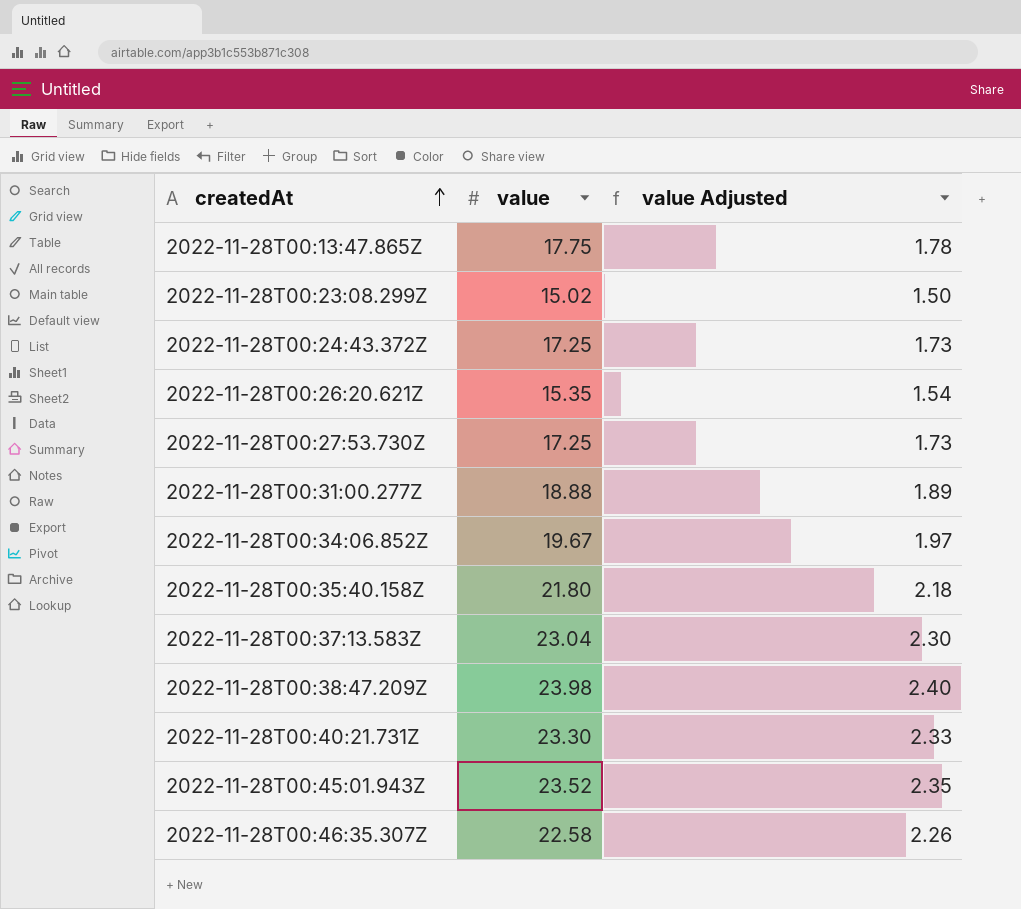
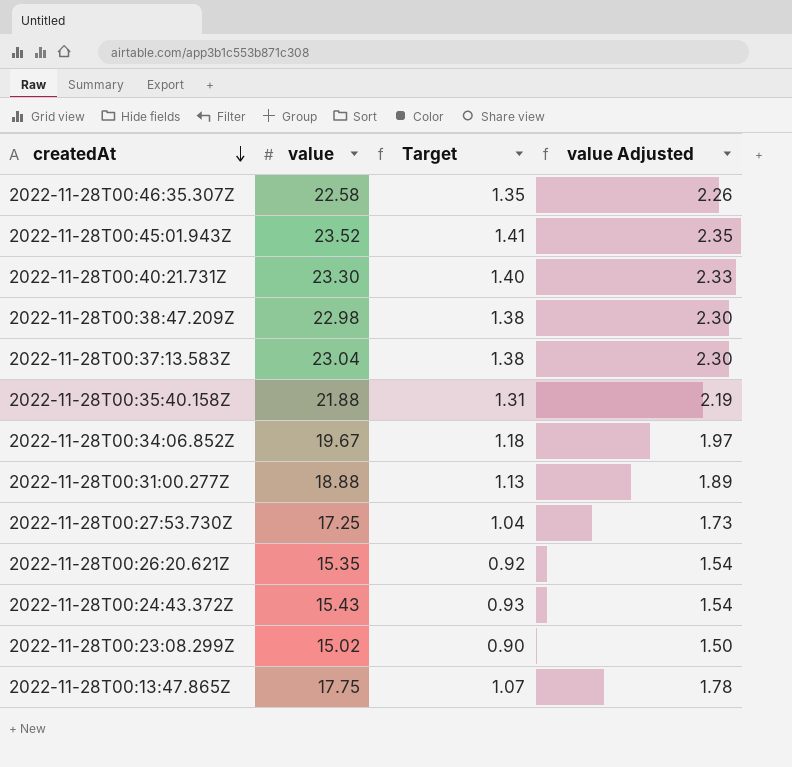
row order: createdAt ascending -> createdAt descending
column Target | formula: none -> [value] * 0.06
2022-11-28T00:38:47.209Z | value: 23.98 -> 22.98
2022-11-28T00:38:47.209Z | value Adjusted: 2.40 -> 2.30
2022-11-28T00:35:40.158Z | value: 21.80 -> 21.88
2022-11-28T00:35:40.158Z | value Adjusted: 2.18 -> 2.19
2022-11-28T00:24:43.372Z | value: 17.25 -> 15.43
2022-11-28T00:24:43.372Z | value Adjusted: 1.73 -> 1.54

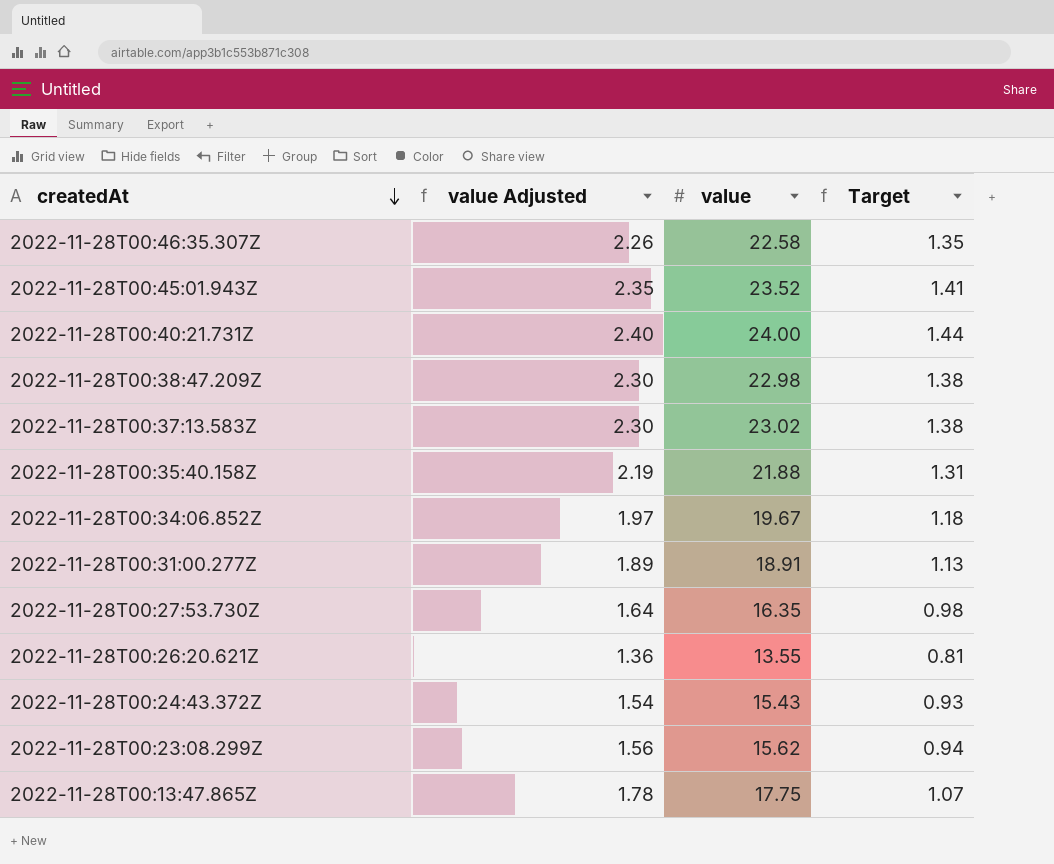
column value Adjusted | position: 4 -> 2
2022-11-28T00:40:21.731Z | value Adjusted: 2.33 -> 2.40
2022-11-28T00:40:21.731Z | value: 23.30 -> 24.00
2022-11-28T00:40:21.731Z | Target: 1.40 -> 1.44
2022-11-28T00:37:13.583Z | value: 23.04 -> 23.02
2022-11-28T00:31:00.277Z | value: 18.88 -> 18.91
2022-11-28T00:27:53.730Z | value Adjusted: 1.73 -> 1.64
2022-11-28T00:27:53.730Z | value: 17.25 -> 16.35
2022-11-28T00:27:53.730Z | Target: 1.04 -> 0.98
2022-11-28T00:26:20.621Z | value Adjusted: 1.54 -> 1.36
2022-11-28T00:26:20.621Z | value: 15.35 -> 13.55
2022-11-28T00:26:20.621Z | Target: 0.92 -> 0.81
2022-11-28T00:23:08.299Z | value Adjusted: 1.50 -> 1.56
2022-11-28T00:23:08.299Z | value: 15.02 -> 15.62
2022-11-28T00:23:08.299Z | Target: 0.90 -> 0.94

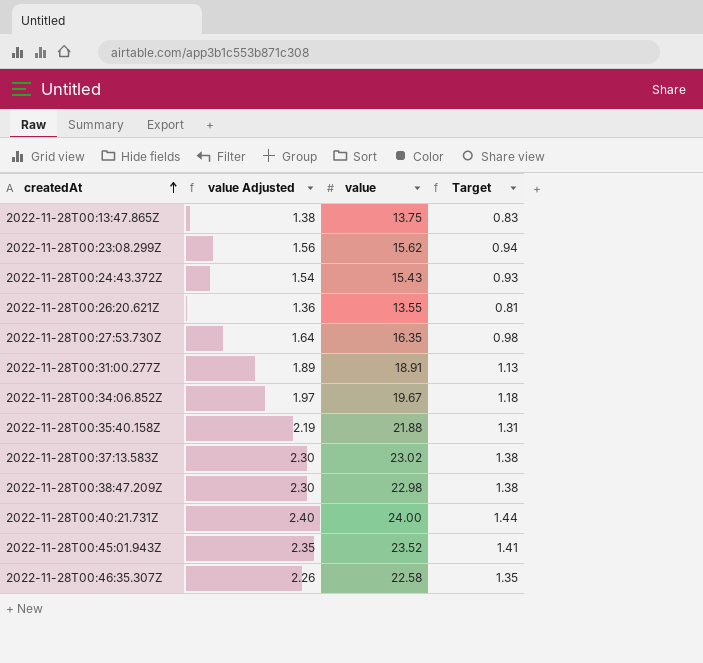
row order: createdAt descending -> createdAt ascending
2022-11-28T00:13:47.865Z | value Adjusted: 1.78 -> 1.38
2022-11-28T00:13:47.865Z | value: 17.75 -> 13.75
2022-11-28T00:13:47.865Z | Target: 1.07 -> 0.83

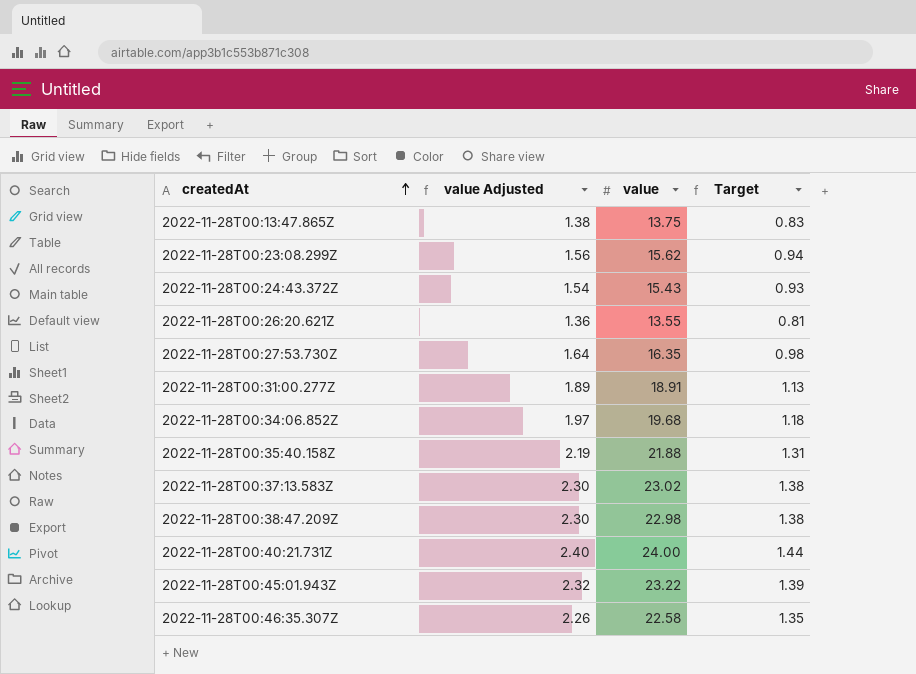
2022-11-28T00:34:06.852Z | value: 19.67 -> 19.68
2022-11-28T00:45:01.943Z | value Adjusted: 2.35 -> 2.32
2022-11-28T00:45:01.943Z | value: 23.52 -> 23.22
2022-11-28T00:45:01.943Z | Target: 1.41 -> 1.39

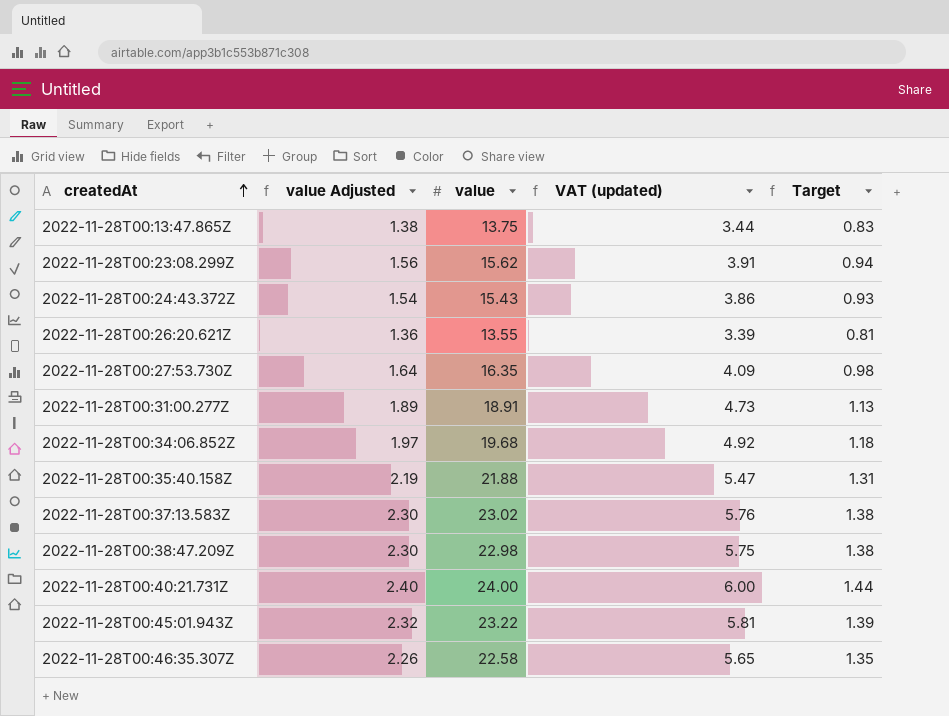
column VAT (updated) | formula: none -> [value] * 0.25

